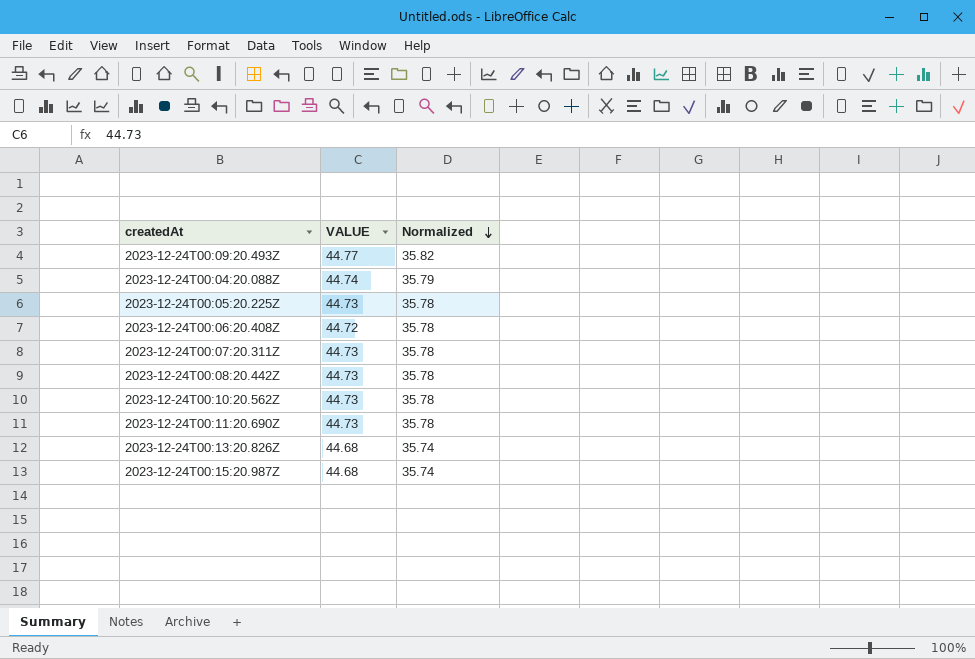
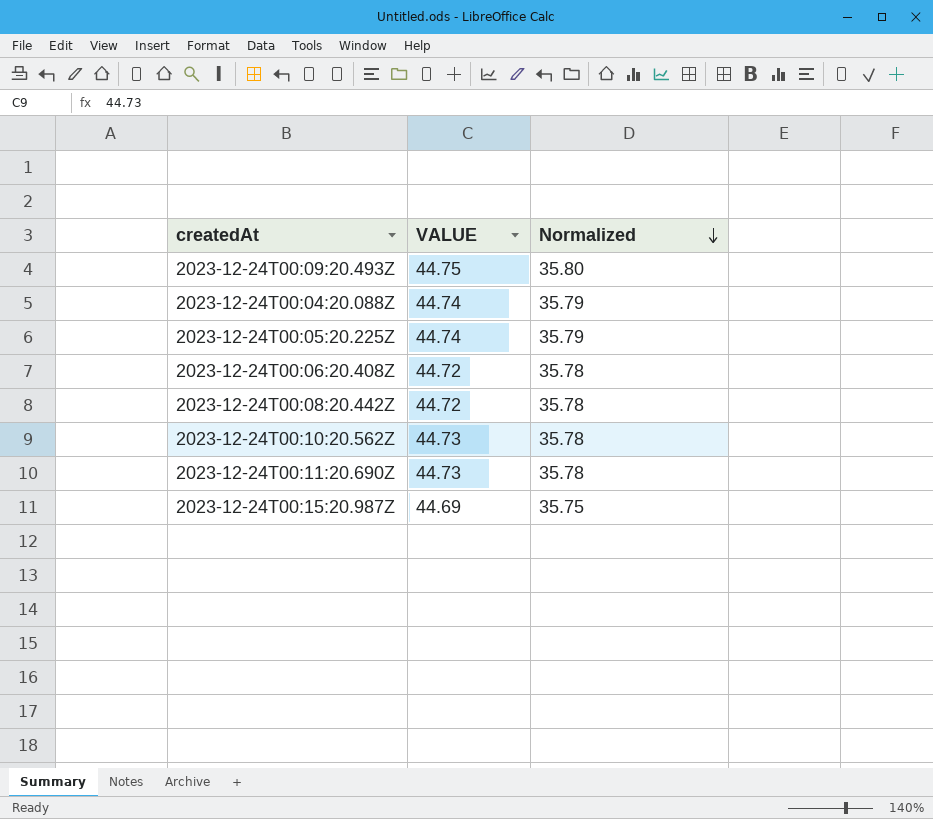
row 2023-12-24T00:07:20.311Z: 44.73 | 35.78 -> none
row 2023-12-24T00:13:20.826Z: 44.68 | 35.74 -> none
2023-12-24T00:09:20.493Z | VALUE: 44.77 -> 44.75
2023-12-24T00:09:20.493Z | Normalized: 35.82 -> 35.80
2023-12-24T00:05:20.225Z | VALUE: 44.73 -> 44.74
2023-12-24T00:05:20.225Z | Normalized: 35.78 -> 35.79
2023-12-24T00:08:20.442Z | VALUE: 44.73 -> 44.72
2023-12-24T00:15:20.987Z | VALUE: 44.68 -> 44.69
2023-12-24T00:15:20.987Z | Normalized: 35.74 -> 35.75

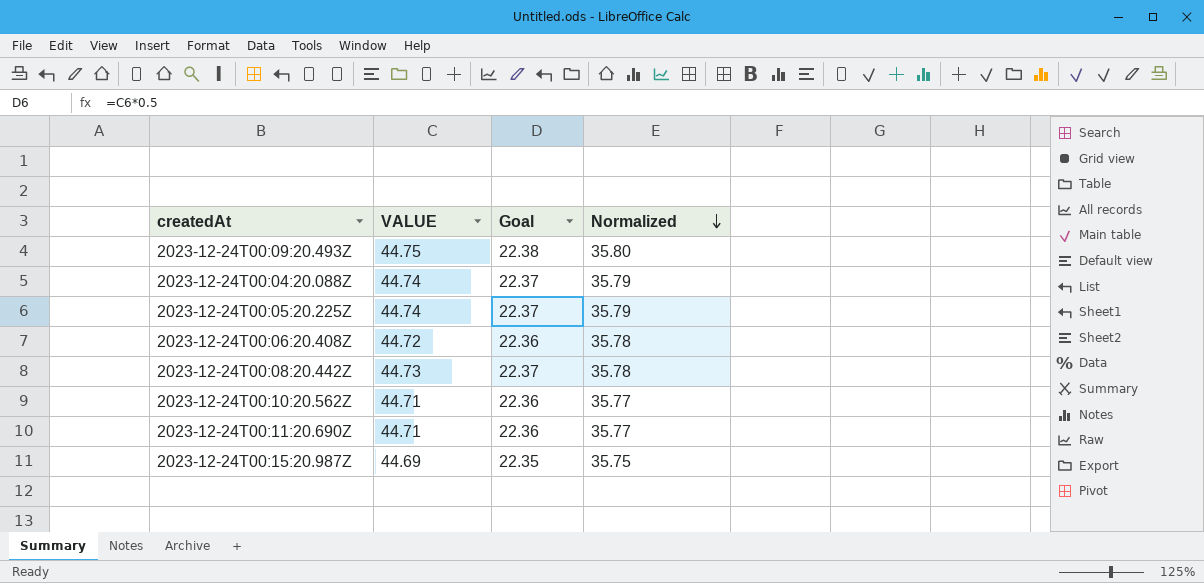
column Goal | formula: none -> [VALUE] * 0.5
2023-12-24T00:08:20.442Z | VALUE: 44.72 -> 44.73
2023-12-24T00:10:20.562Z | VALUE: 44.73 -> 44.71
2023-12-24T00:10:20.562Z | Normalized: 35.78 -> 35.77
2023-12-24T00:11:20.690Z | VALUE: 44.73 -> 44.71
2023-12-24T00:11:20.690Z | Normalized: 35.78 -> 35.77

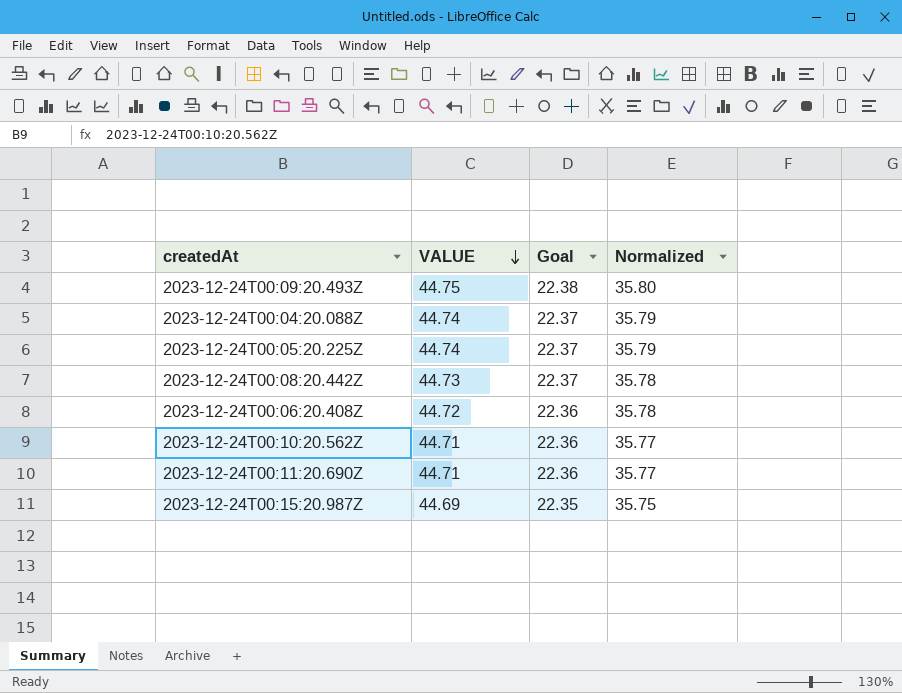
row order: Normalized descending -> VALUE descending

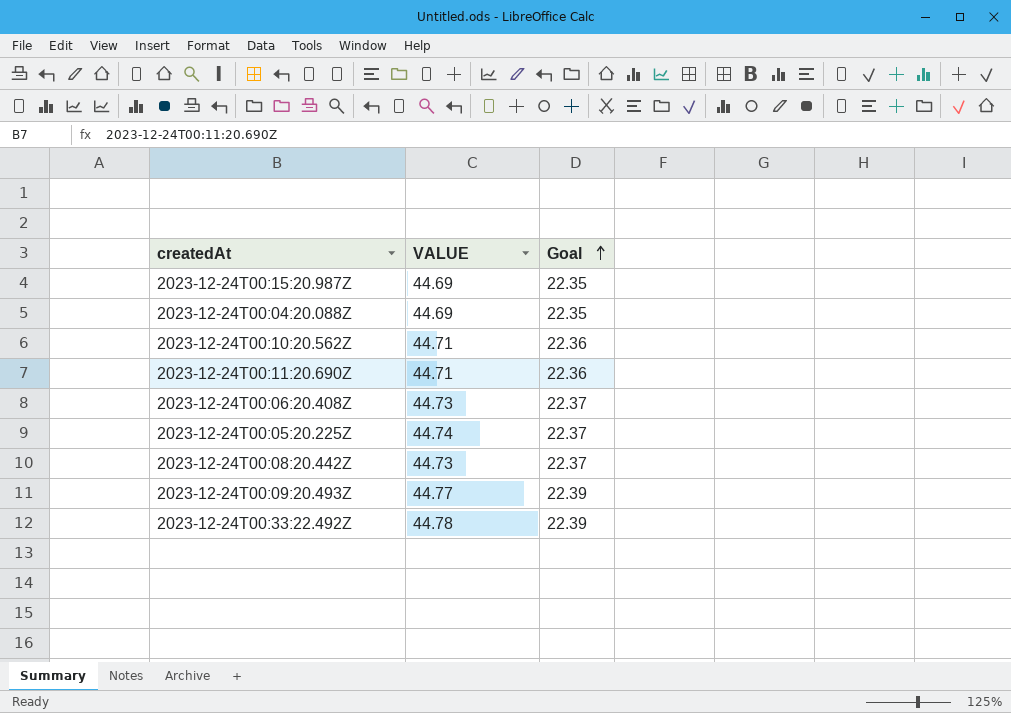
row order: VALUE descending -> Goal ascending
column Normalized | formula: [VALUE] * 0.8 -> none
2023-12-24T00:04:20.088Z | VALUE: 44.74 -> 44.69
2023-12-24T00:04:20.088Z | Goal: 22.37 -> 22.35
2023-12-24T00:06:20.408Z | VALUE: 44.72 -> 44.73
2023-12-24T00:06:20.408Z | Goal: 22.36 -> 22.37
2023-12-24T00:09:20.493Z | VALUE: 44.75 -> 44.77
2023-12-24T00:09:20.493Z | Goal: 22.38 -> 22.39
row 2023-12-24T00:33:22.492Z: none -> 44.78 | 22.39

